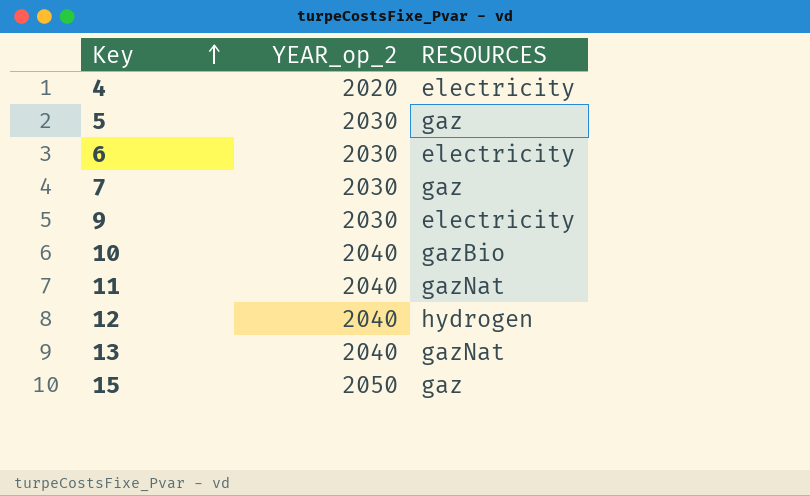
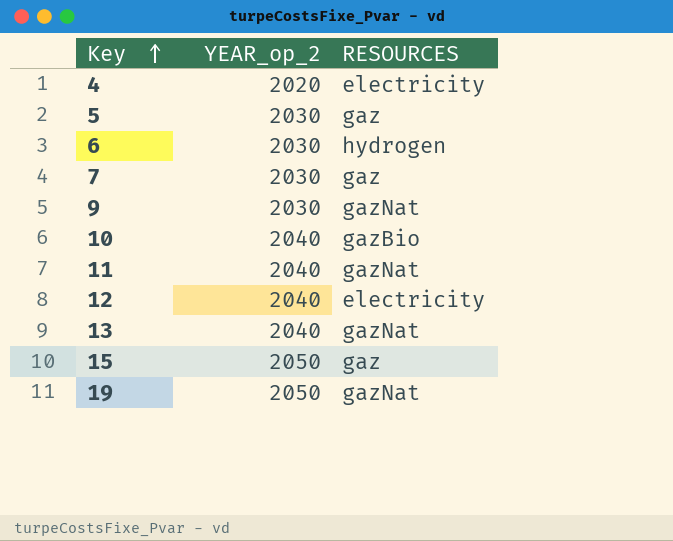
6 | RESOURCES: electricity -> hydrogen
9 | RESOURCES: electricity -> gazNat
12 | RESOURCES: hydrogen -> electricity
row 19: none -> 2050 | gazNat

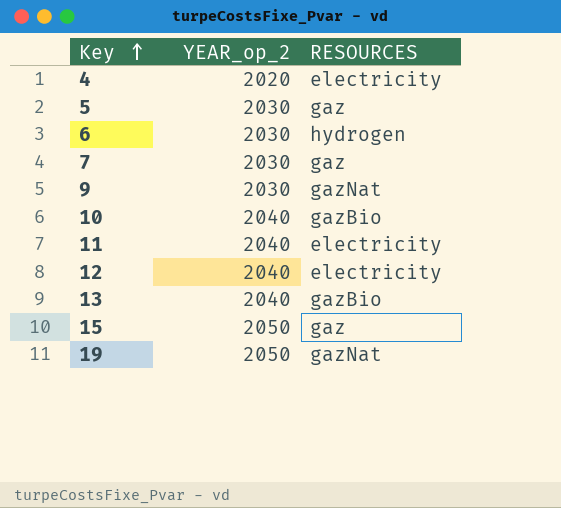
11 | RESOURCES: gazNat -> electricity
13 | RESOURCES: gazNat -> gazBio

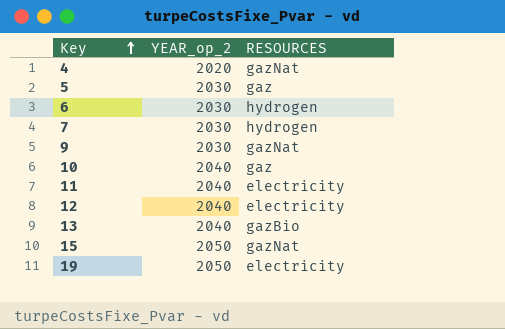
4 | RESOURCES: electricity -> gazNat
7 | RESOURCES: gaz -> hydrogen
10 | RESOURCES: gazBio -> gaz
15 | RESOURCES: gaz -> gazNat
19 | RESOURCES: gazNat -> electricity

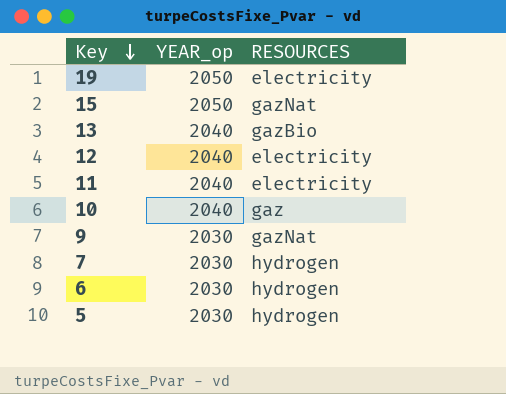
row order: Key ascending -> Key descending
column name: YEAR_op_2 -> YEAR_op
row 4: 2020 | gazNat -> none
5 | RESOURCES: gaz -> hydrogen

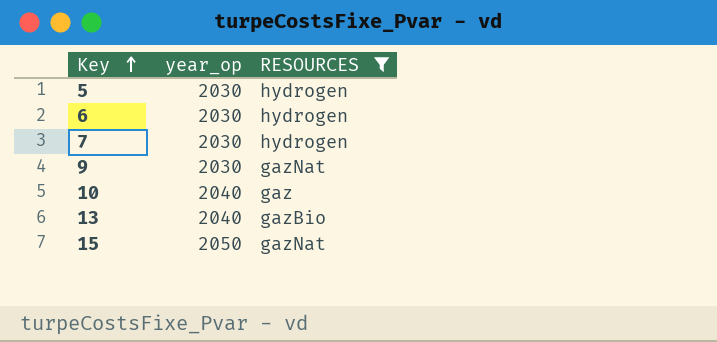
filter: none -> RESOURCES != electricity
row order: Key descending -> Key ascending
column name: YEAR_op -> year_op

